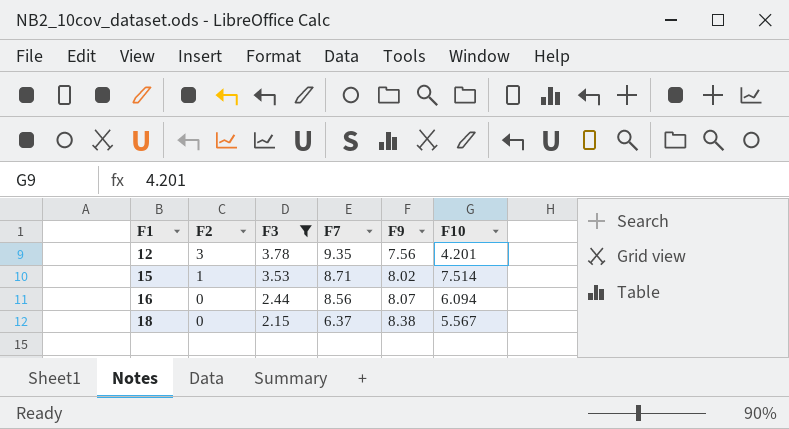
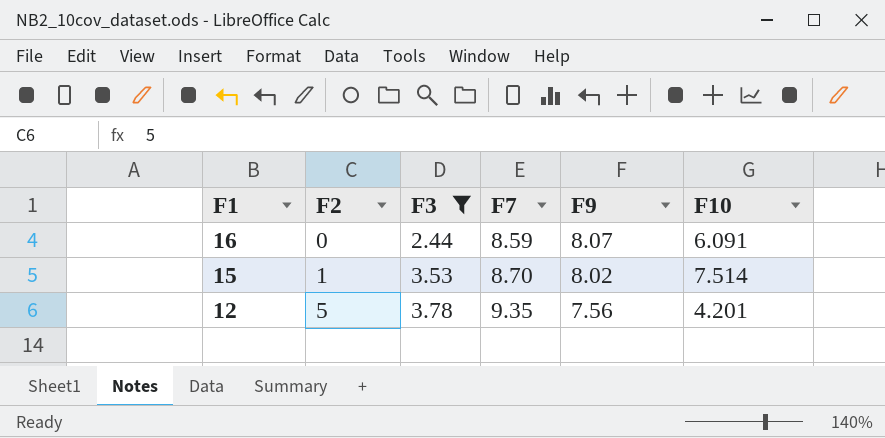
row order: F1 ascending -> F1 descending
row 18: 0 | 2.15 | 6.37 | 8.38 | 5.567 -> none
16 | F7: 8.56 -> 8.59
16 | F10: 6.094 -> 6.091
15 | F7: 8.71 -> 8.70
12 | F2: 3 -> 5

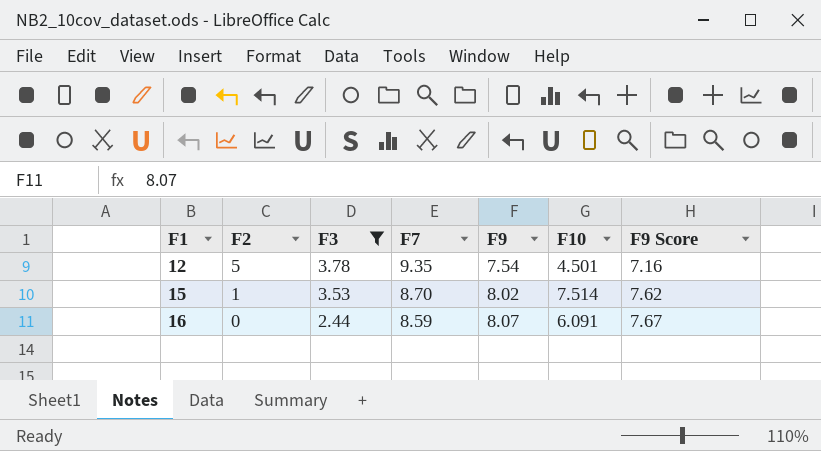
row order: F1 descending -> F1 ascending
column F9 Score | formula: none -> [F9] * 0.95
12 | F9: 7.56 -> 7.54
12 | F10: 4.201 -> 4.501

